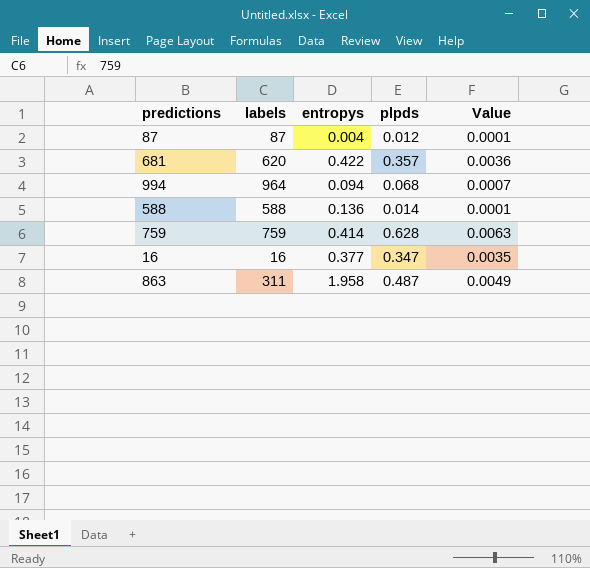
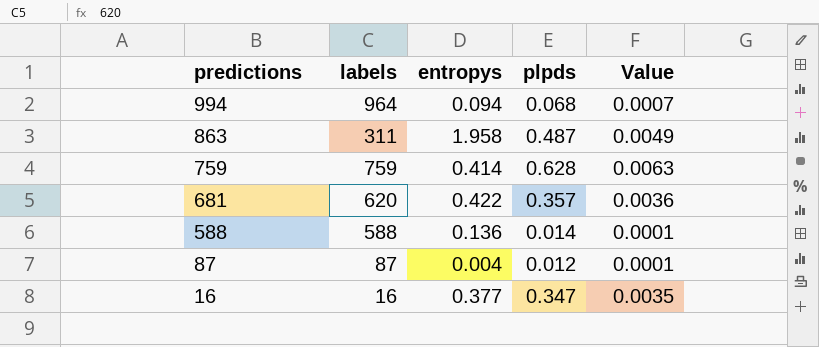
row order: none -> predictions descending

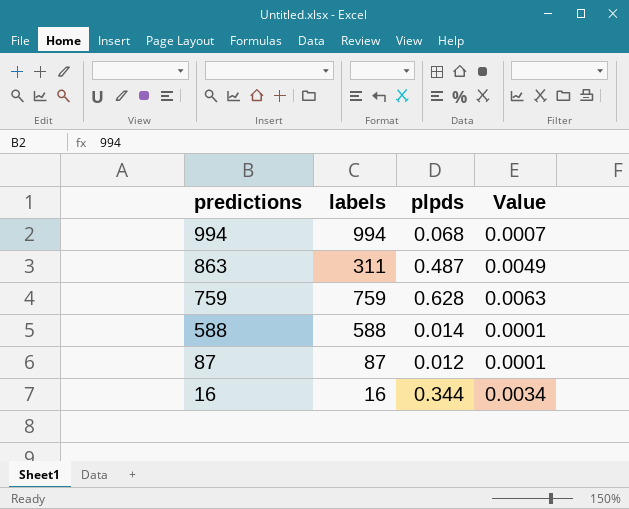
column entropys | position: 3 -> none
row 681: 620 | 0.422 | 0.357 | 0.0036 -> none
994 | labels: 964 -> 994
16 | plpds: 0.347 -> 0.344
16 | Value: 0.0035 -> 0.0034

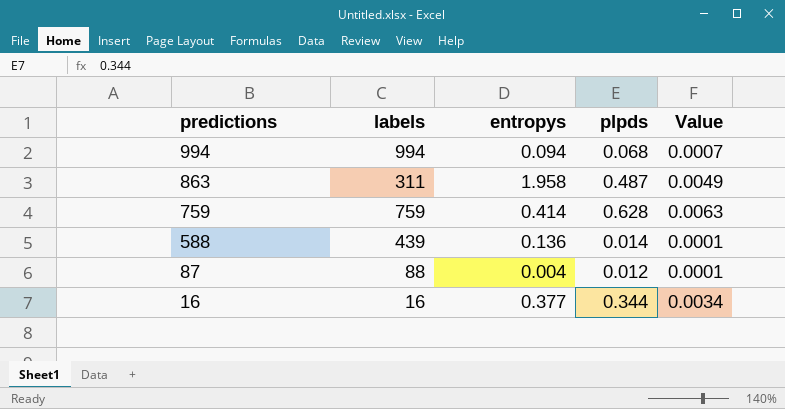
column entropys | position: none -> 3
588 | labels: 588 -> 439
87 | labels: 87 -> 88

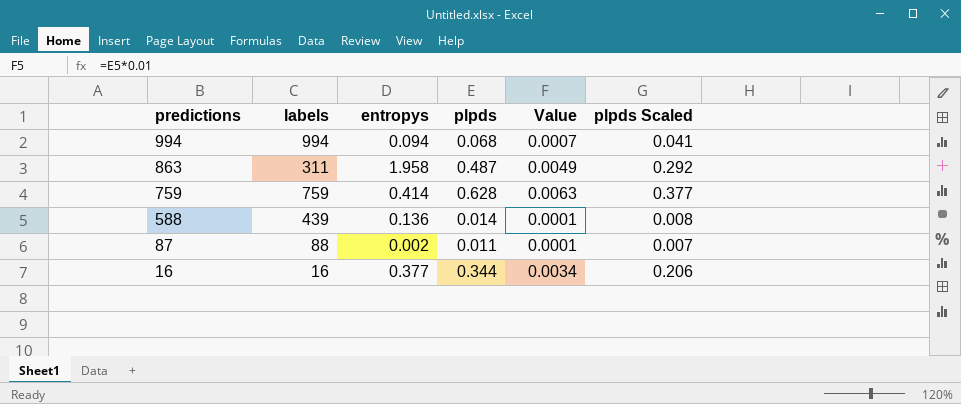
column plpds Scaled | formula: none -> [plpds] * 0.6
87 | entropys: 0.004 -> 0.002
87 | plpds: 0.012 -> 0.011

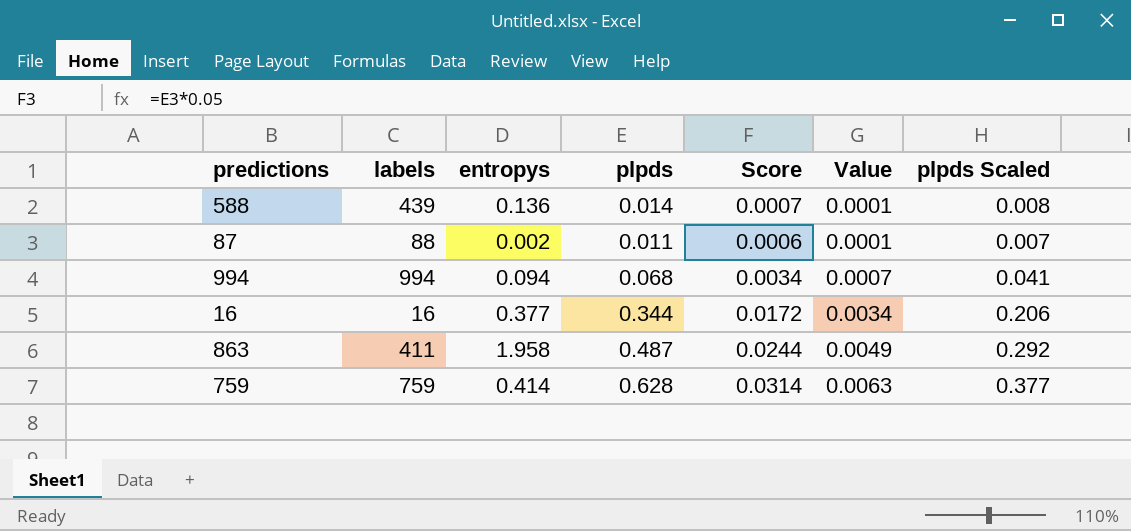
row order: predictions descending -> Value ascending
column Score | formula: none -> [plpds] * 0.05
863 | labels: 311 -> 411

